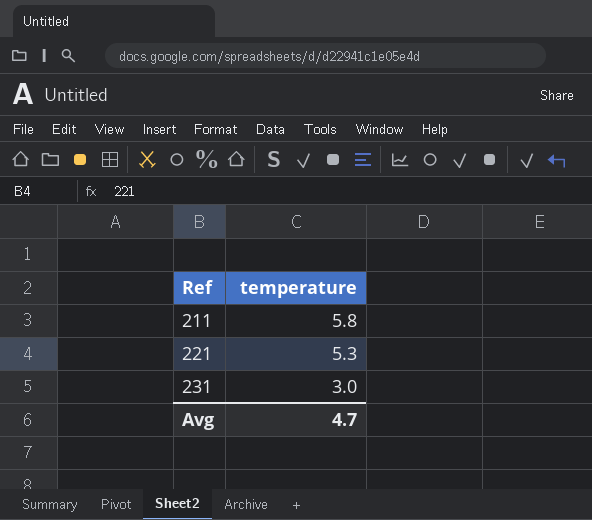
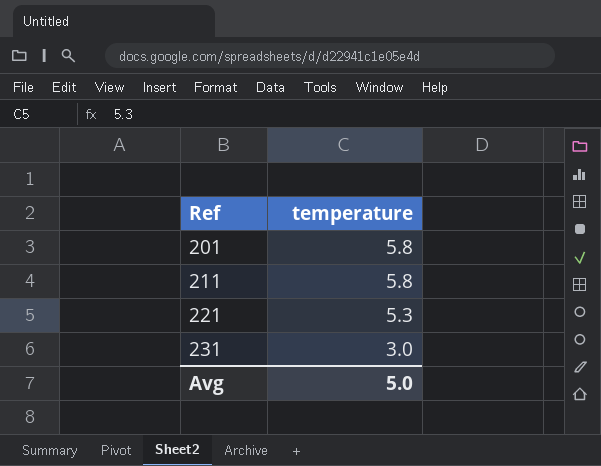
row 201: none -> 5.8
Avg | temperature: 4.7 -> 5.0

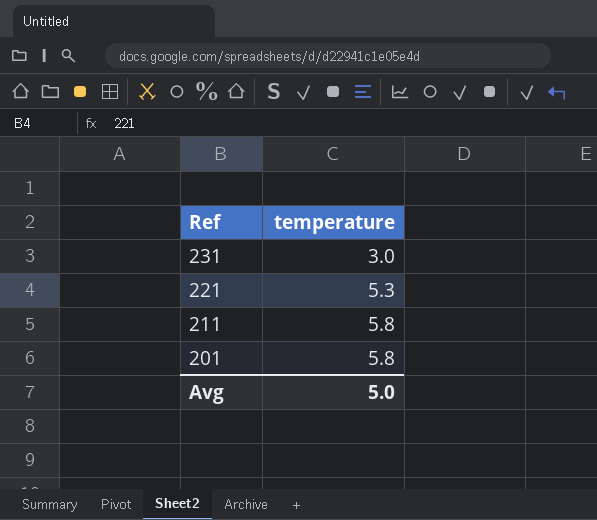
row order: Ref ascending -> Ref descending

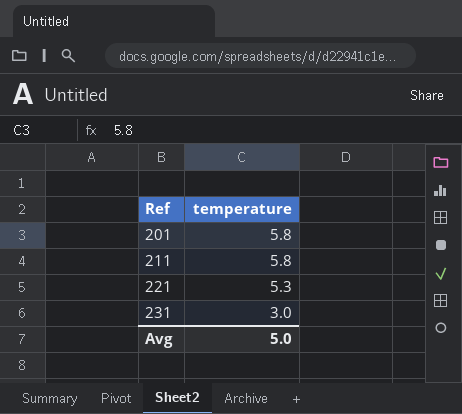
row order: Ref descending -> Ref ascending

